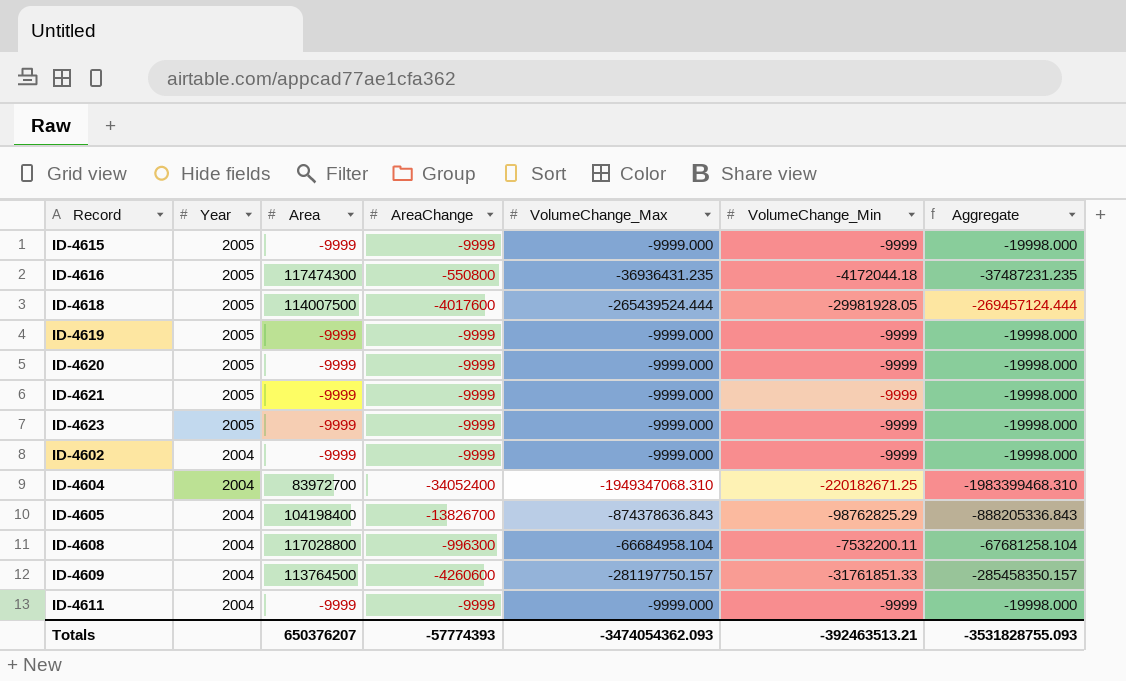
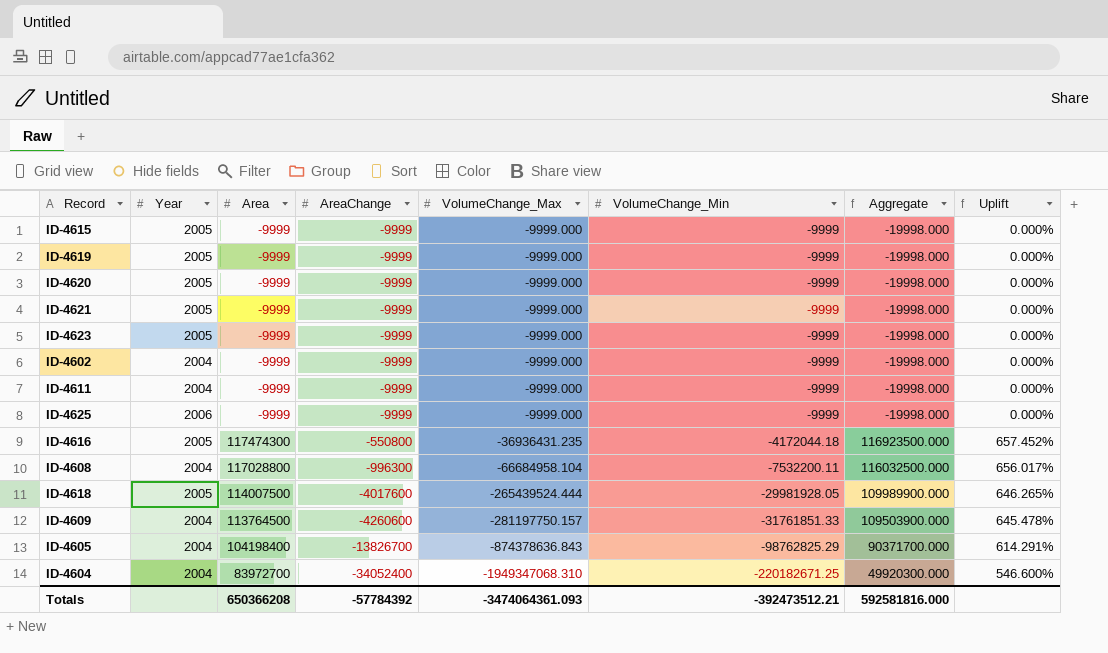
row order: Year descending -> AreaChange descending
column Aggregate | formula: [AreaChange] + [VolumeChange_Max] -> [Area] + [AreaChange]
column Uplift | formula: none -> ([VolumeChange_Min] - [AreaChange]) / [AreaChange]
row ID-4625: none -> 2006 | -9999 | -9999 | -9999.000 | -9999 | -19998.000 | 0.000%
Totals | Area: 650376207 -> 650366208
Totals | AreaChange: -57774393 -> -57784392
Totals | VolumeChange_Max: -3474054362.093 -> -3474064361.093
Totals | VolumeChange_Min: -392463513.21 -> -392473512.21
Totals | Aggregate: -3531828755.093 -> 592581816.000

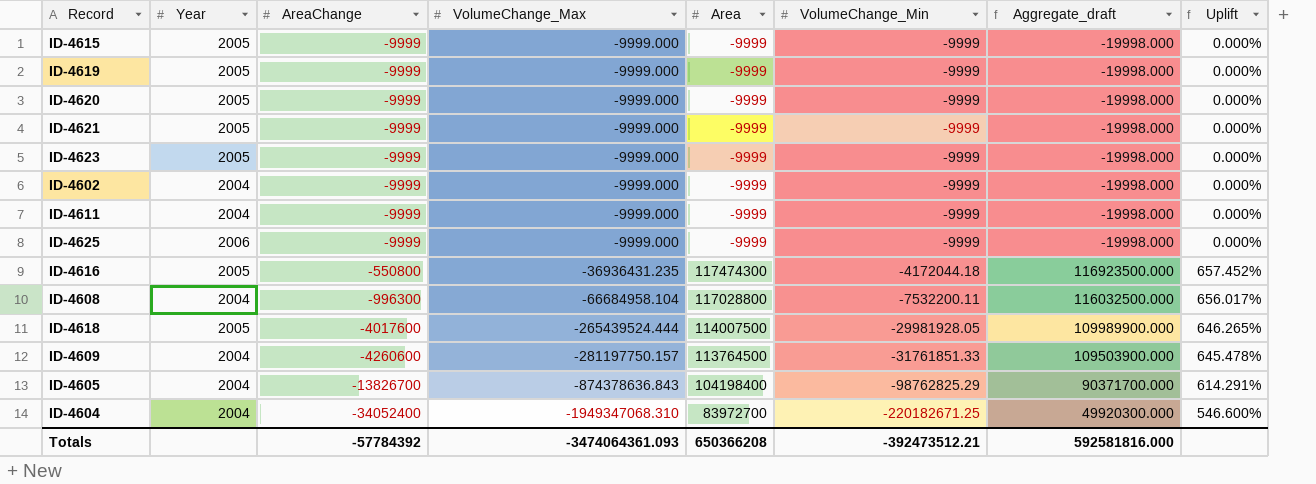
column Area | position: 3 -> 5
column name: Aggregate -> Aggregate_draft

